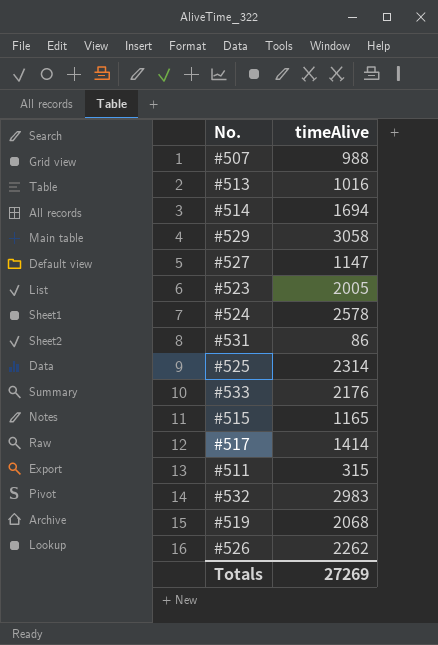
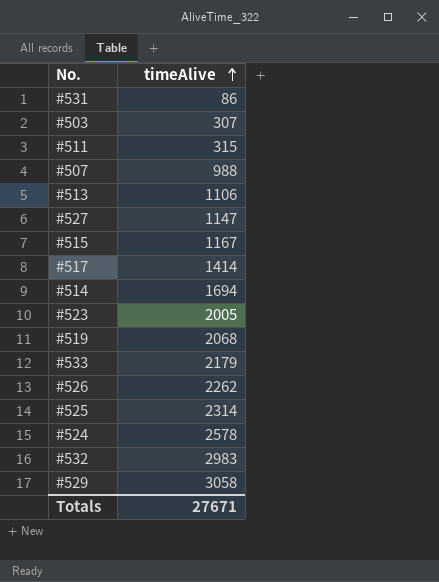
row order: none -> timeAlive ascending
row #503: none -> 307
#513 | timeAlive: 1016 -> 1106
#515 | timeAlive: 1165 -> 1167
#533 | timeAlive: 2176 -> 2179
Totals | timeAlive: 27269 -> 27671

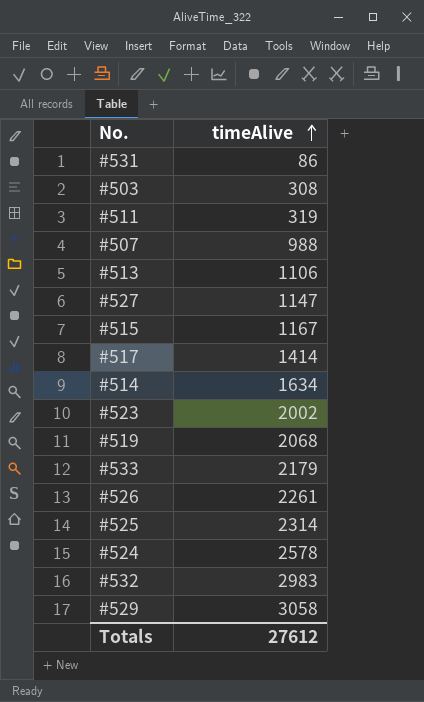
#503 | timeAlive: 307 -> 308
#511 | timeAlive: 315 -> 319
#514 | timeAlive: 1694 -> 1634
#523 | timeAlive: 2005 -> 2002
#526 | timeAlive: 2262 -> 2261
Totals | timeAlive: 27671 -> 27612

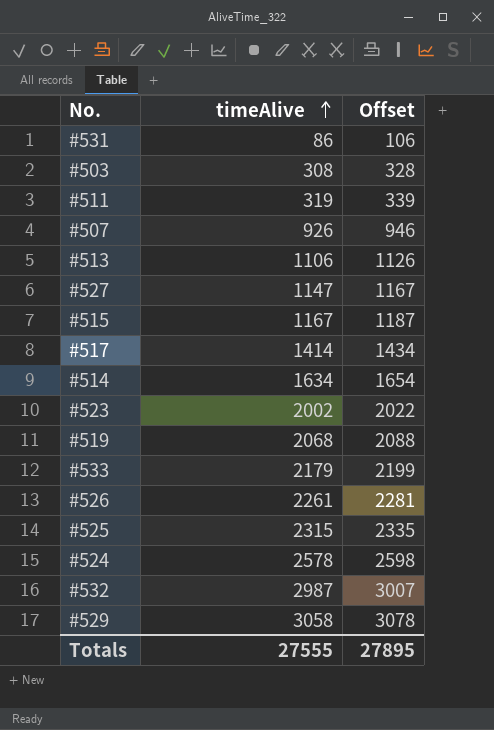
column Offset | formula: none -> [timeAlive] + 20
#507 | timeAlive: 988 -> 926
#525 | timeAlive: 2314 -> 2315
#532 | timeAlive: 2983 -> 2987
Totals | timeAlive: 27612 -> 27555

